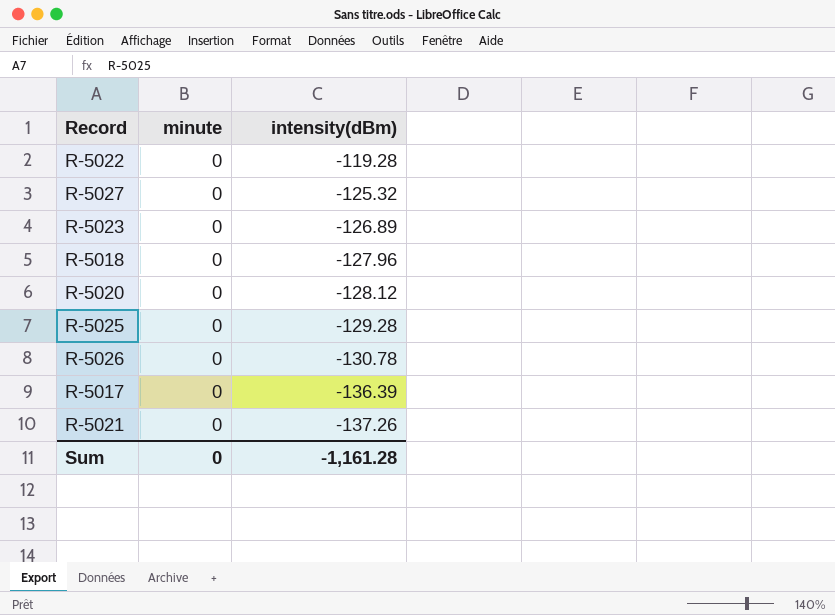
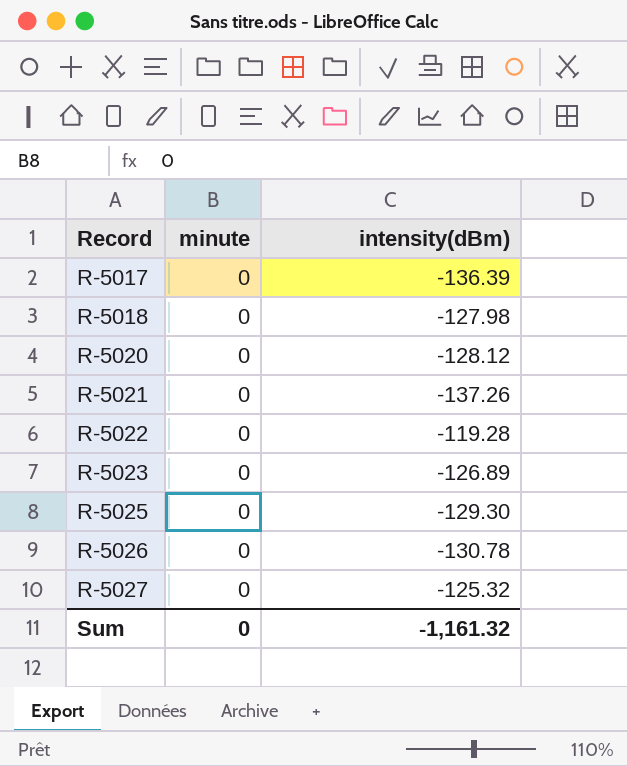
row order: intensity(dBm) descending -> Record ascending
R-5018 | intensity(dBm): -127.96 -> -127.98
R-5025 | intensity(dBm): -129.28 -> -129.30
Sum | intensity(dBm): -1,161.28 -> -1,161.32

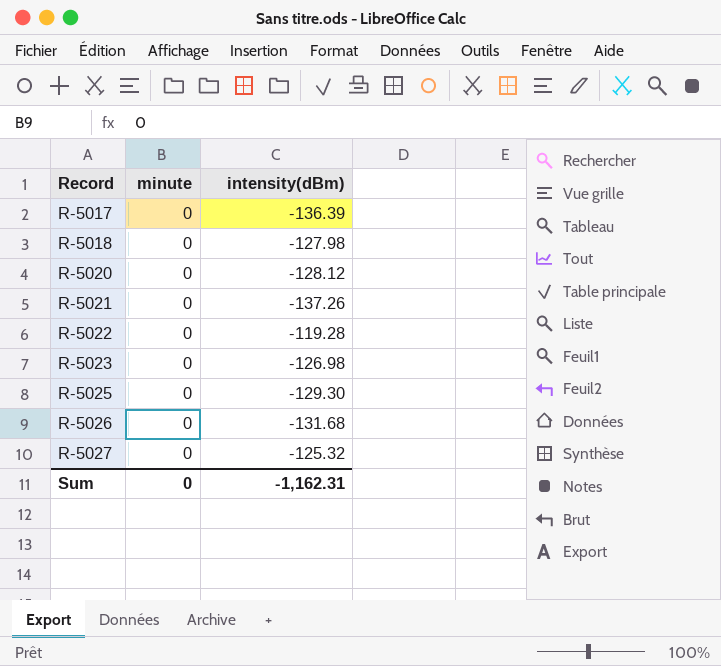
R-5023 | intensity(dBm): -126.89 -> -126.98
R-5026 | intensity(dBm): -130.78 -> -131.68
Sum | intensity(dBm): -1,161.32 -> -1,162.31

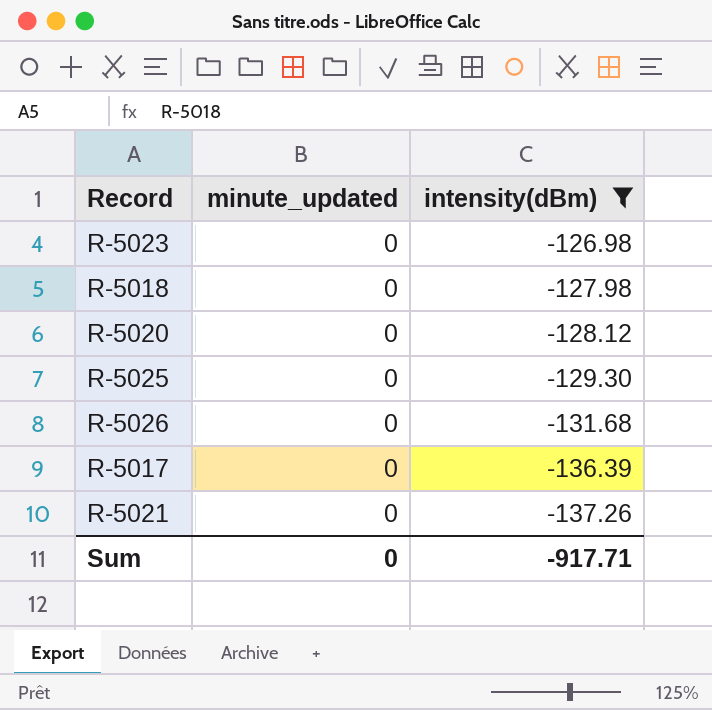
filter: none -> intensity(dBm) <= -126.98
row order: Record ascending -> intensity(dBm) descending
column name: minute -> minute_updated
Sum | intensity(dBm): -1,162.31 -> -917.71

